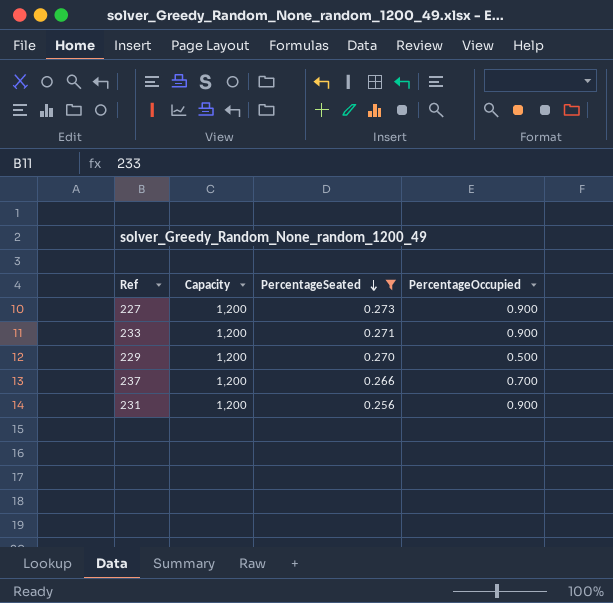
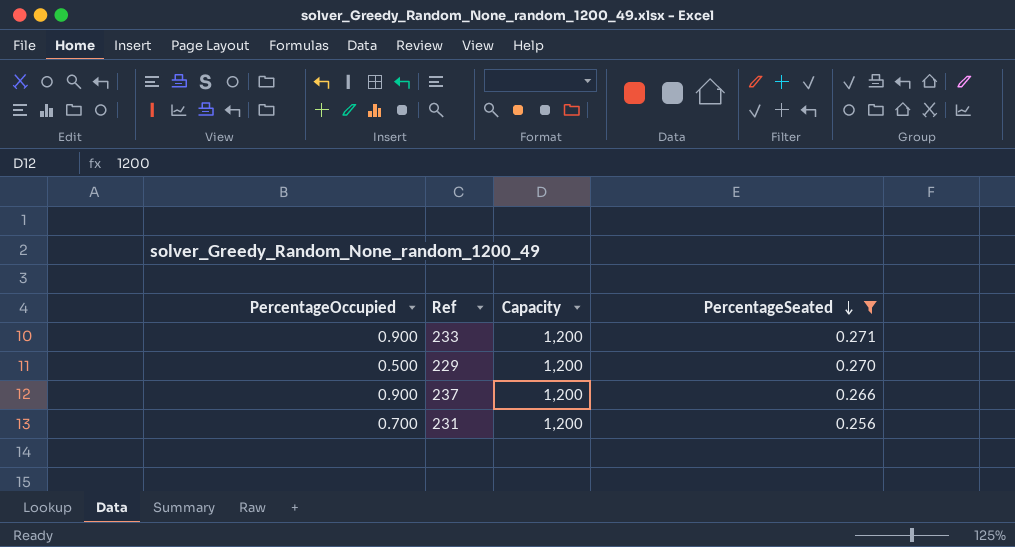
column PercentageOccupied | position: 4 -> 1
row 227: 1,200 | 0.273 | 0.900 -> none
237 | PercentageOccupied: 0.700 -> 0.900
231 | PercentageOccupied: 0.900 -> 0.700

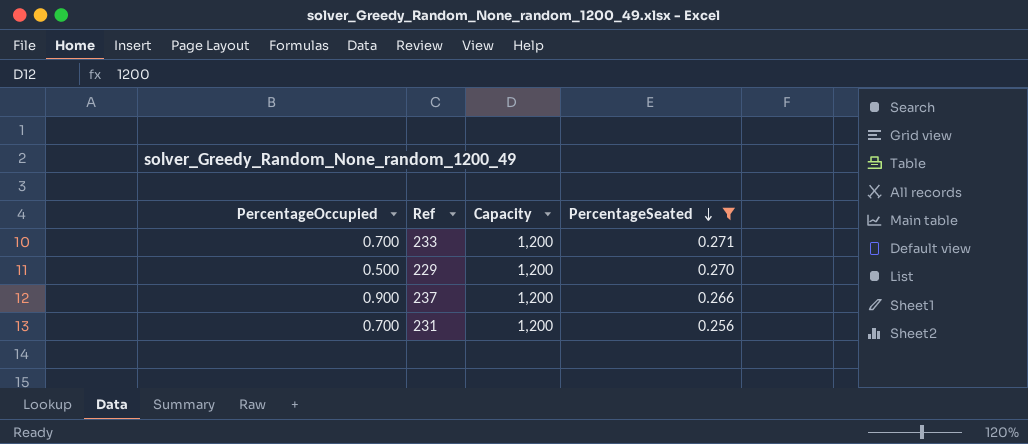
233 | PercentageOccupied: 0.900 -> 0.700

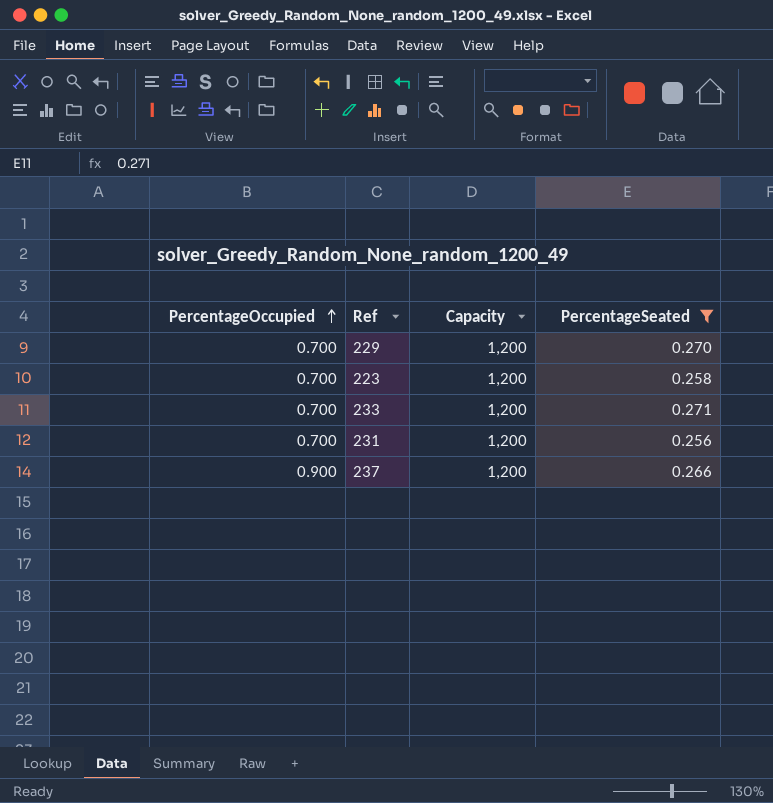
row order: PercentageSeated descending -> PercentageOccupied ascending
229 | PercentageOccupied: 0.500 -> 0.700
row 223: none -> 0.700 | 1,200 | 0.258

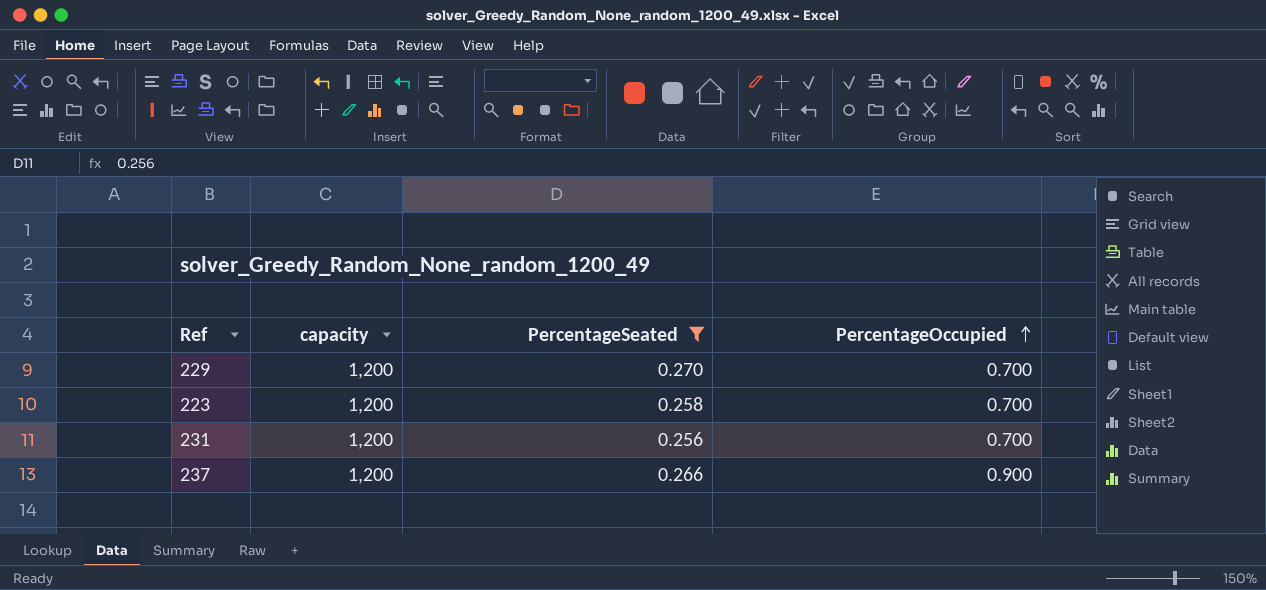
column name: Capacity -> capacity
column PercentageOccupied | position: 1 -> 4
row 233: 0.700 | 1,200 | 0.271 -> none

